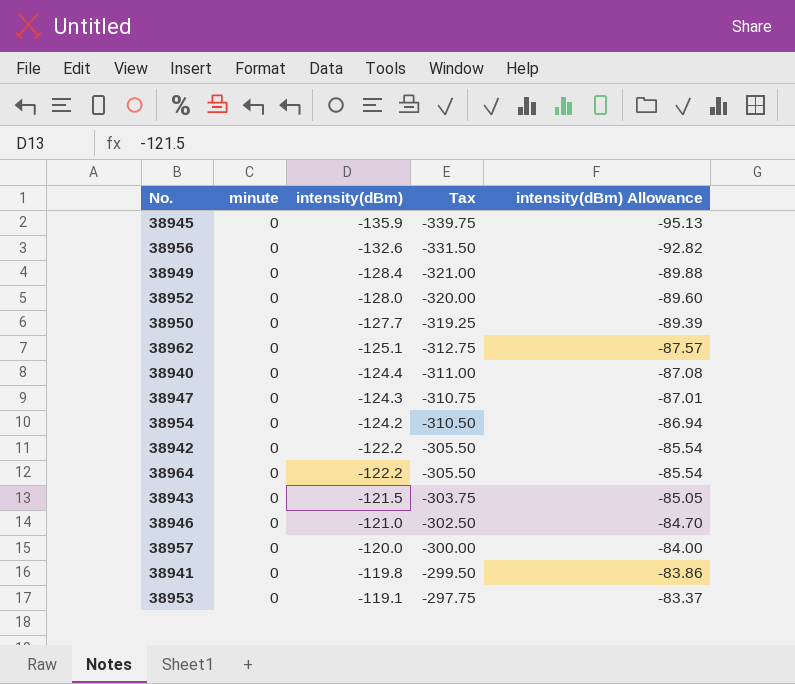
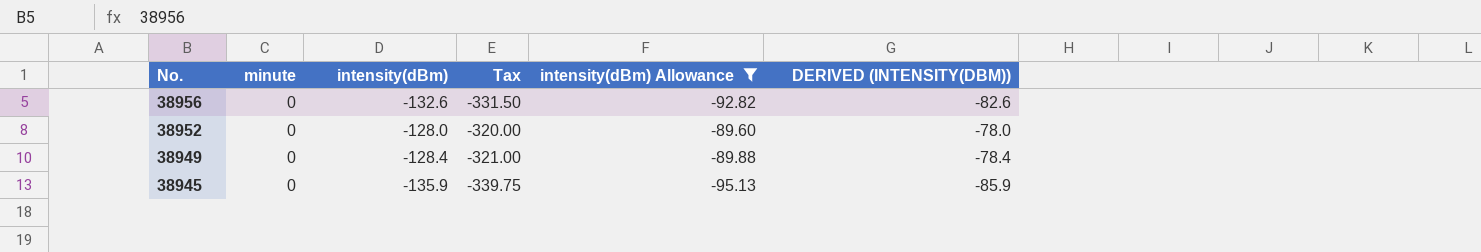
filter: none -> intensity(dBm) Allowance <= -89.60
row order: intensity(dBm) ascending -> No. descending
column DERIVED (INTENSITY(DBM)) | formula: none -> [intensity(dBm)] + 50

